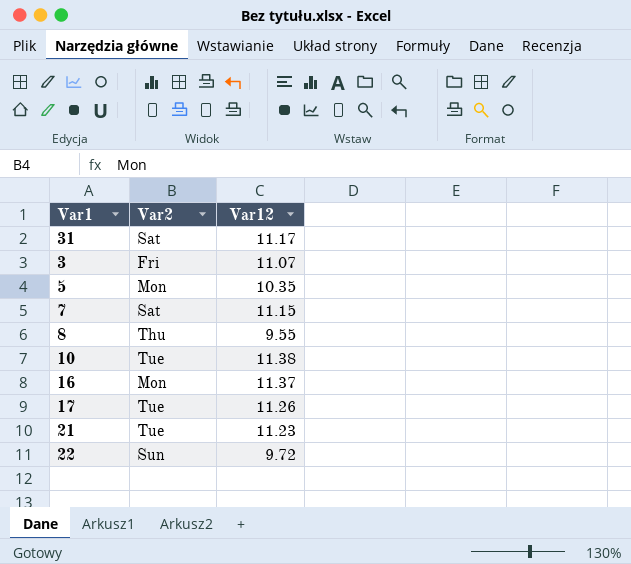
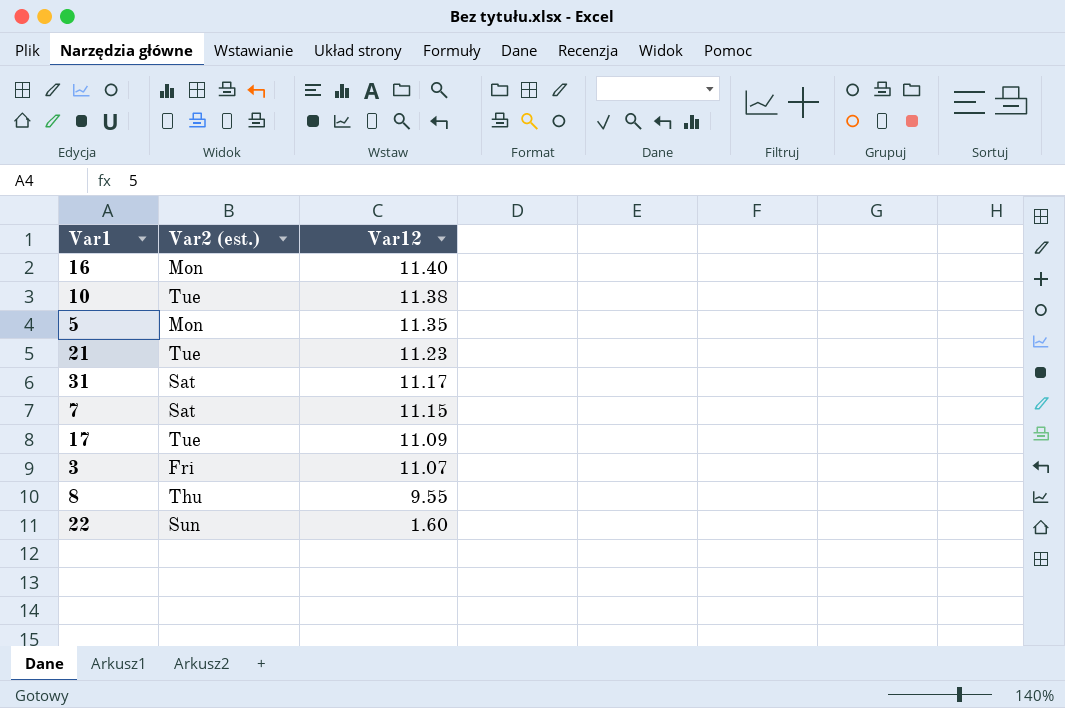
row order: none -> Var12 descending
column name: Var2 -> Var2 (est.)
16 | Var12: 11.37 -> 11.40
5 | Var12: 10.35 -> 11.35
17 | Var12: 11.26 -> 11.09
22 | Var12: 9.72 -> 1.60

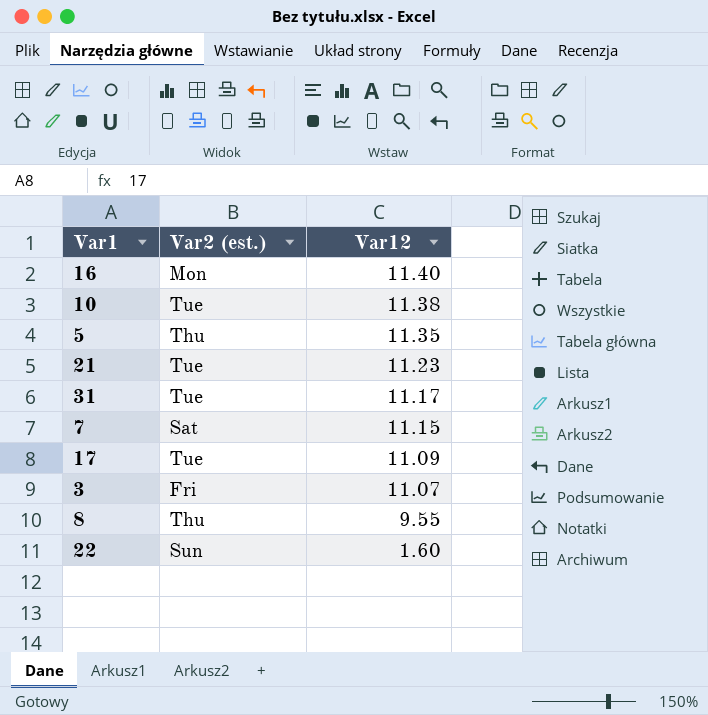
5 | Var2 (est.): Mon -> Thu
31 | Var2 (est.): Sat -> Tue

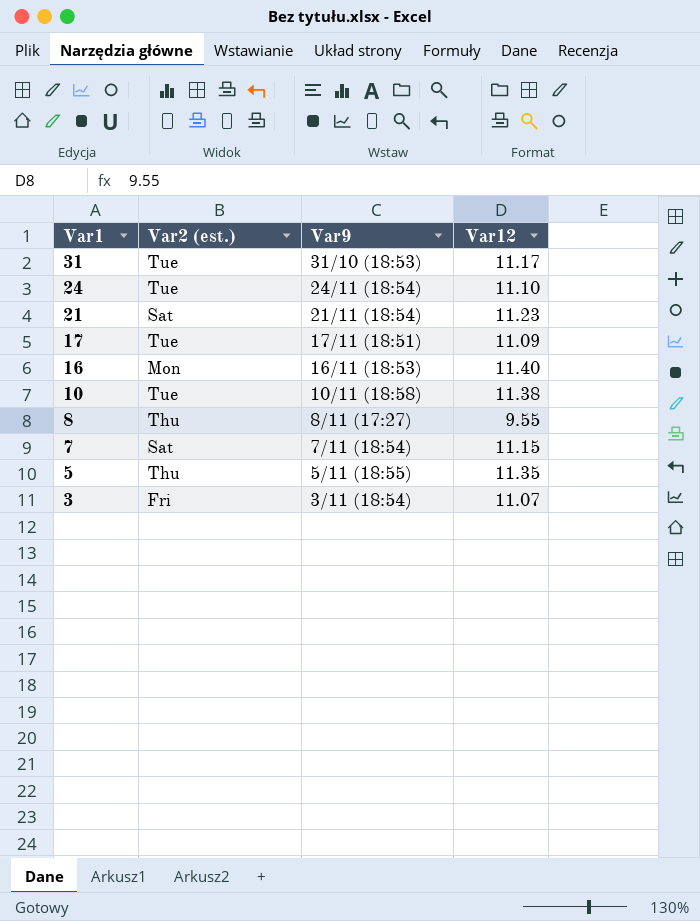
row order: Var12 descending -> Var1 descending
column Var9 | position: none -> 3
row 22: Sun | 1.60 -> none
row 24: none -> Tue | 24/11 (18:54) | 11.10
21 | Var2 (est.): Tue -> Sat

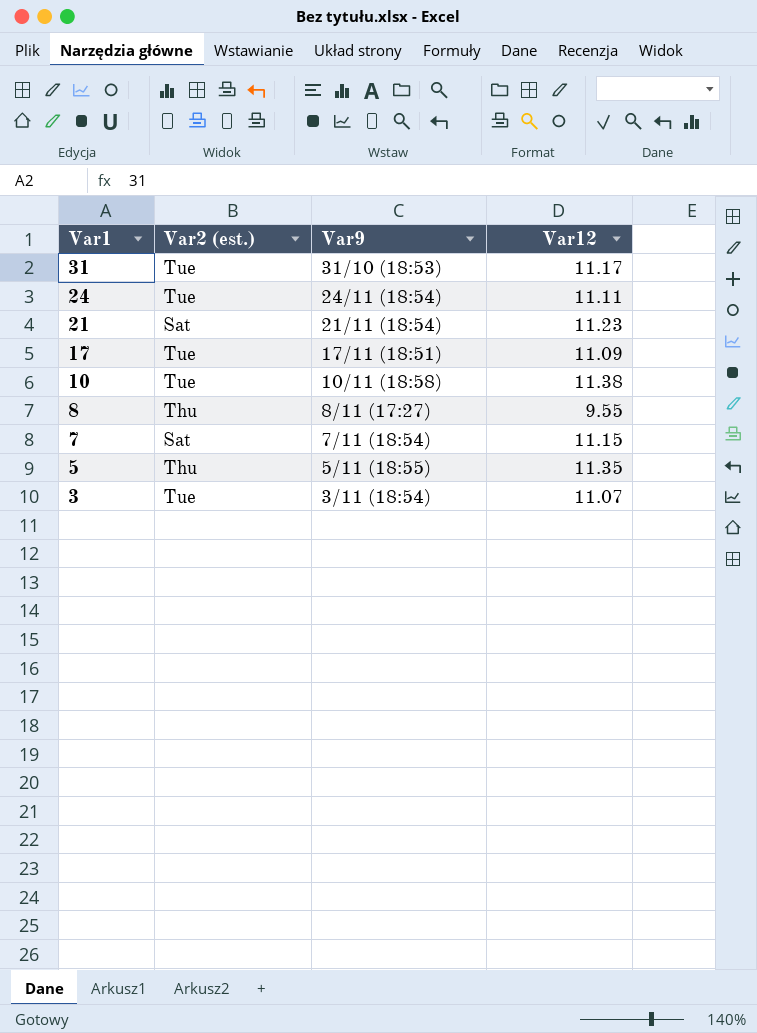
row 16: Mon | 16/11 (18:53) | 11.40 -> none
24 | Var12: 11.10 -> 11.11
3 | Var2 (est.): Fri -> Tue

